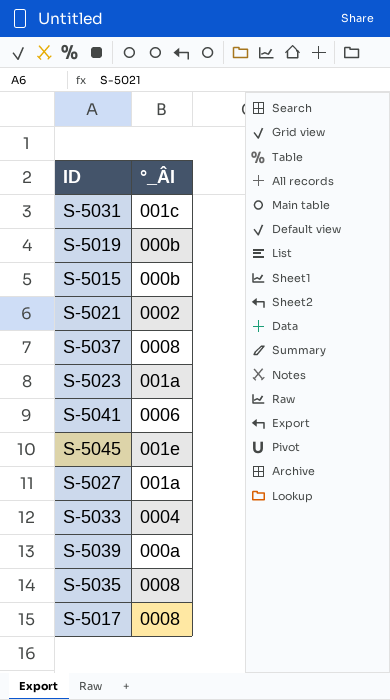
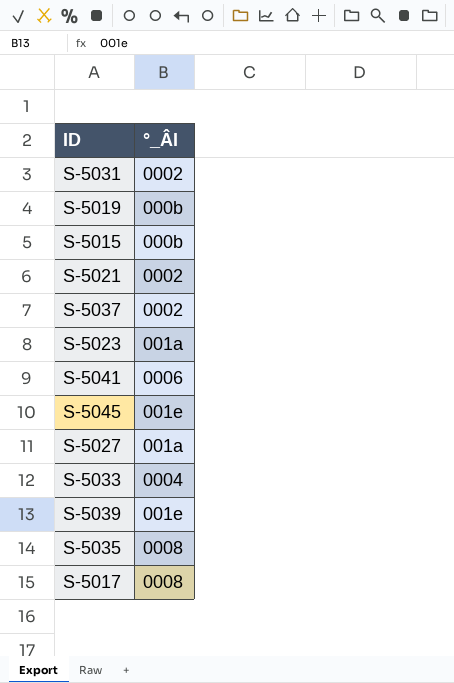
S-5031 | °_ÂI: 001c -> 0002
S-5037 | °_ÂI: 0008 -> 0002
S-5039 | °_ÂI: 000a -> 001e

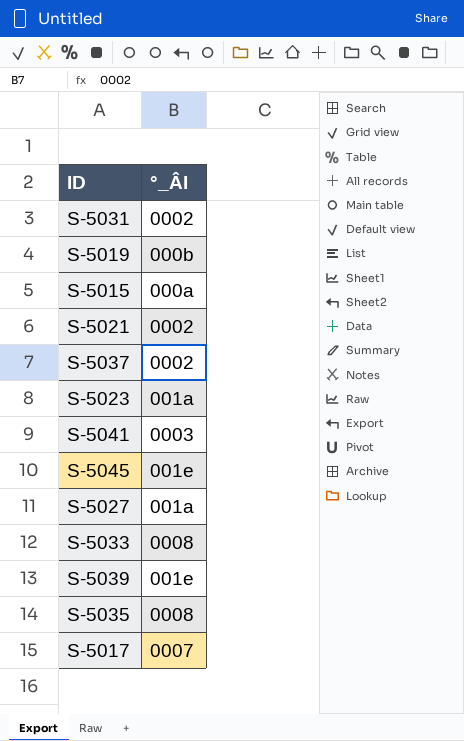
S-5015 | °_ÂI: 000b -> 000a
S-5041 | °_ÂI: 0006 -> 0003
S-5033 | °_ÂI: 0004 -> 0008
S-5017 | °_ÂI: 0008 -> 0007

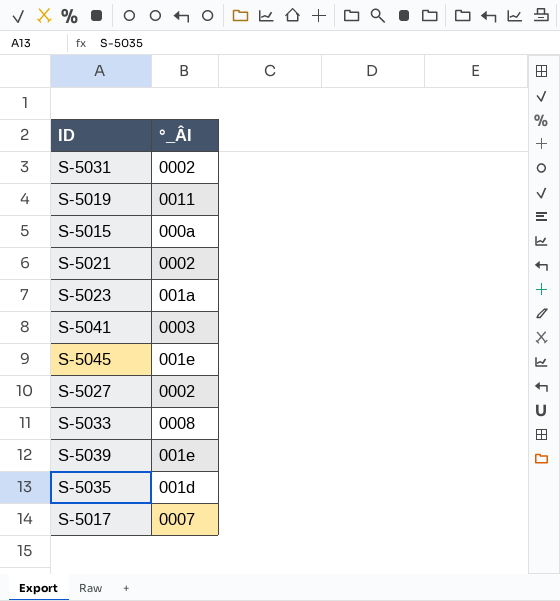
row S-5037: 0002 -> none
S-5019 | °_ÂI: 000b -> 0011
S-5027 | °_ÂI: 001a -> 0002
S-5035 | °_ÂI: 0008 -> 001d

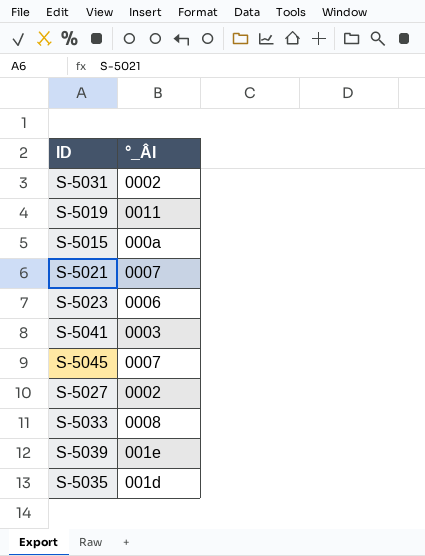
row S-5017: 0007 -> none
S-5021 | °_ÂI: 0002 -> 0007
S-5023 | °_ÂI: 001a -> 0006
S-5045 | °_ÂI: 001e -> 0007

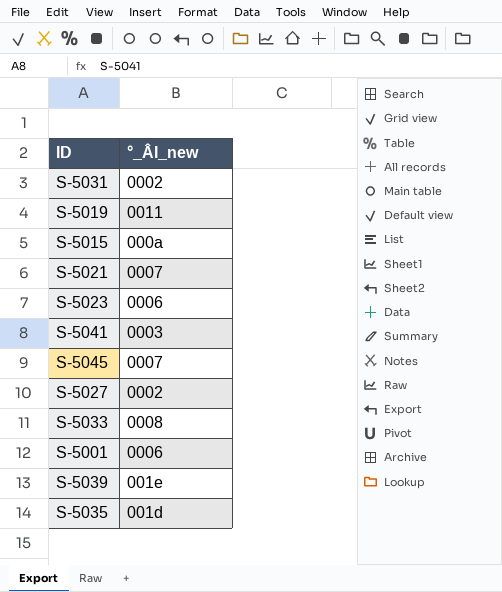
column name: °_ÂI -> °_ÂI_new
row S-5001: none -> 0006

